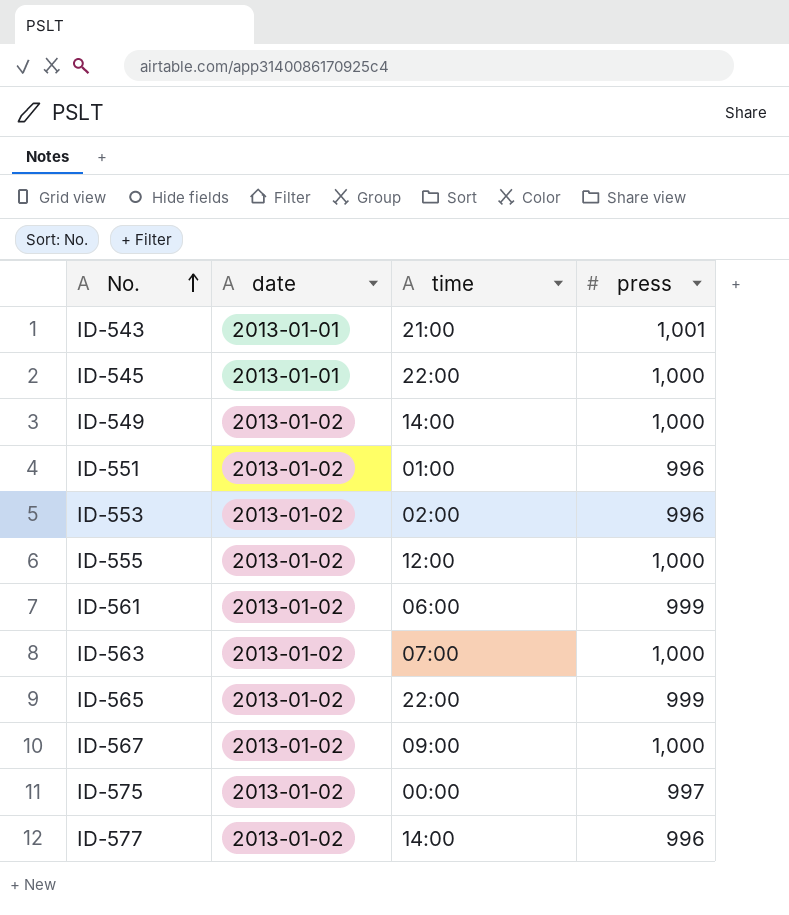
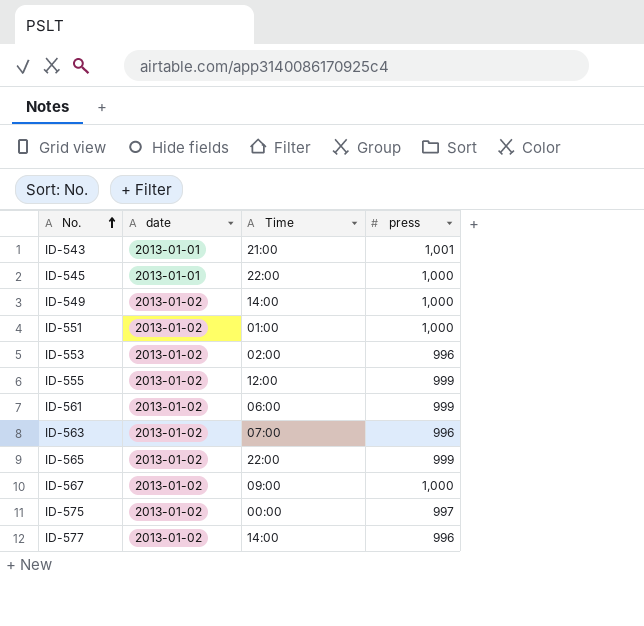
column name: time -> Time
ID-551 | press: 996 -> 1,000
ID-555 | press: 1,000 -> 999
ID-563 | press: 1,000 -> 996

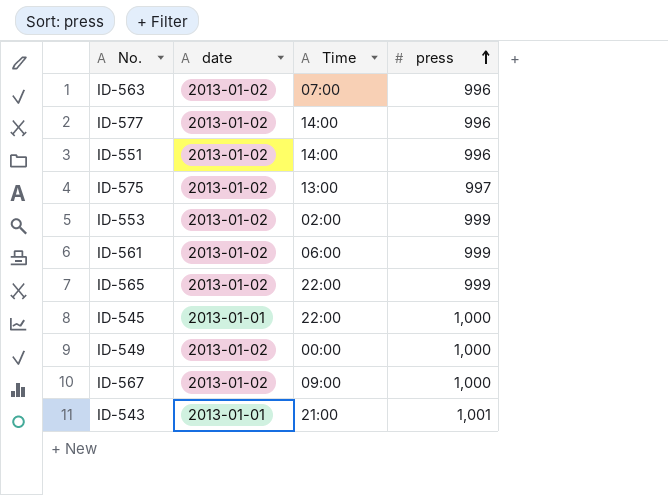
row order: No. ascending -> press ascending
row ID-555: 2013-01-02 | 12:00 | 999 -> none
ID-551 | Time: 01:00 -> 14:00
ID-551 | press: 1,000 -> 996
ID-575 | Time: 00:00 -> 13:00
ID-553 | press: 996 -> 999
ID-549 | Time: 14:00 -> 00:00

